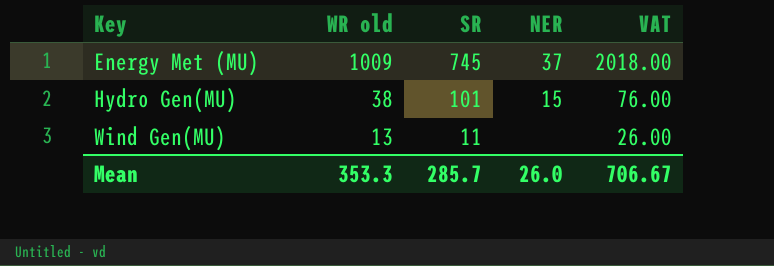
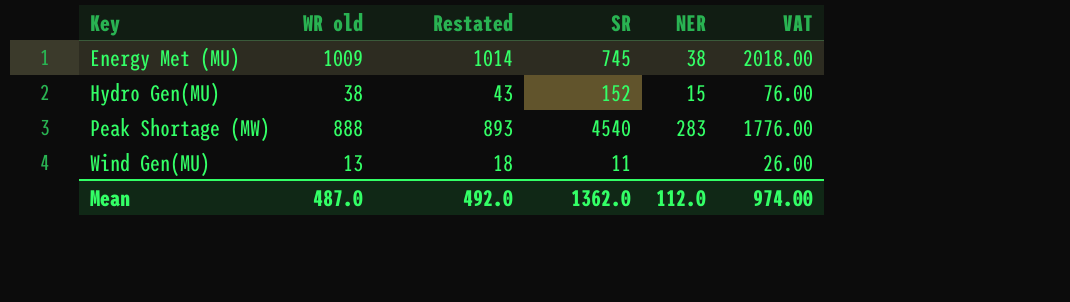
column Restated | formula: none -> [WR old] + 5
Energy Met (MU) | NER: 37 -> 38
Hydro Gen(MU) | SR: 101 -> 152
row Peak Shortage (MW): none -> 888 | 893 | 4540 | 283 | 1776.00
Mean | WR old: 353.3 -> 487.0
Mean | SR: 285.7 -> 1362.0
Mean | NER: 26.0 -> 112.0
Mean | VAT: 706.67 -> 974.00

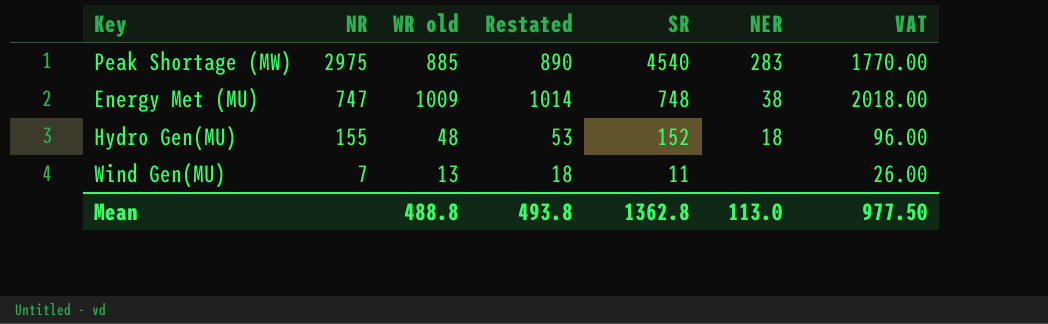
row order: Key ascending -> NR descending
column NR | position: none -> 2
Peak Shortage (MW) | WR old: 888 -> 885
Peak Shortage (MW) | Restated: 893 -> 890
Peak Shortage (MW) | VAT: 1776.00 -> 1770.00
Energy Met (MU) | SR: 745 -> 748
Hydro Gen(MU) | WR old: 38 -> 48
Hydro Gen(MU) | Restated: 43 -> 53
Hydro Gen(MU) | NER: 15 -> 18
Hydro Gen(MU) | VAT: 76.00 -> 96.00
Mean | WR old: 487.0 -> 488.8
Mean | Restated: 492.0 -> 493.8
Mean | SR: 1362.0 -> 1362.8
Mean | NER: 112.0 -> 113.0
Mean | VAT: 974.00 -> 977.50

